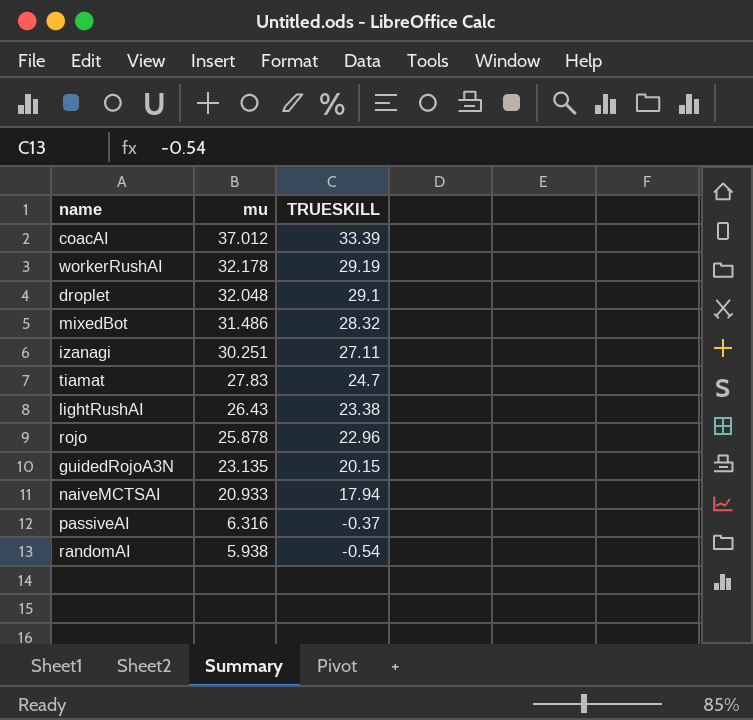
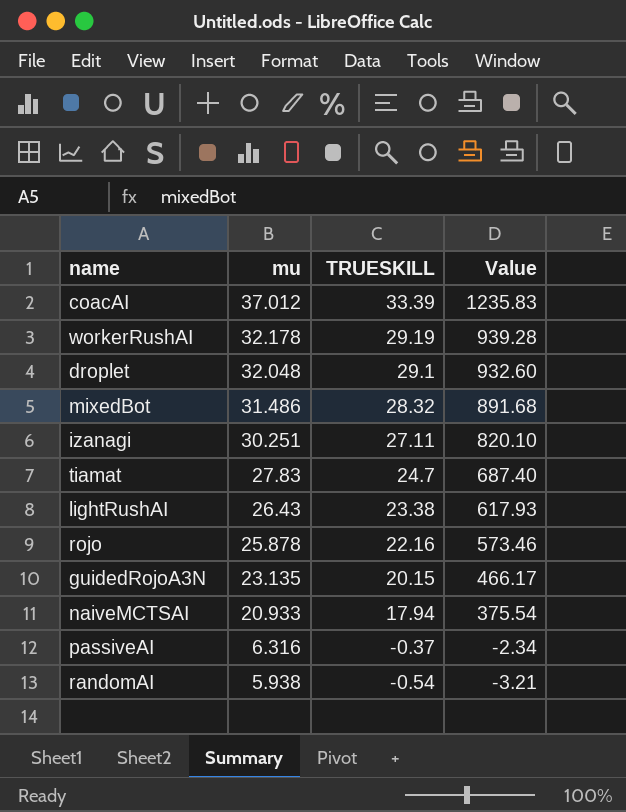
column Value | formula: none -> [mu] * [TRUESKILL]
rojo | TRUESKILL: 22.96 -> 22.16

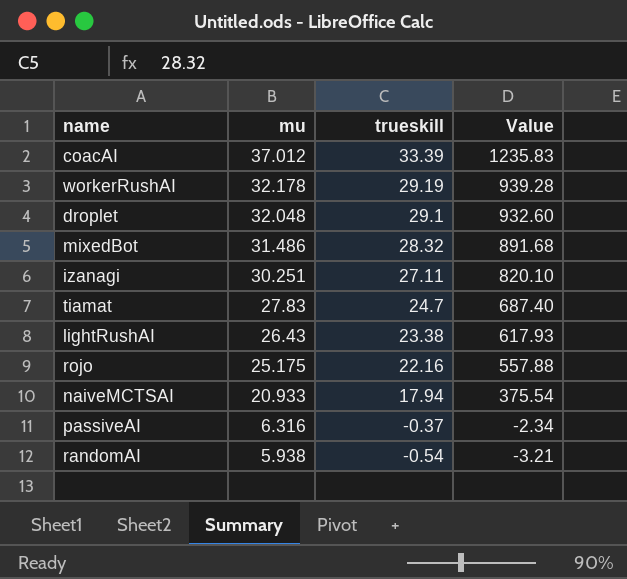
column name: TRUESKILL -> trueskill
row guidedRojoA3N: 23.135 | 20.15 | 466.17 -> none
rojo | mu: 25.878 -> 25.175
rojo | Value: 573.46 -> 557.88

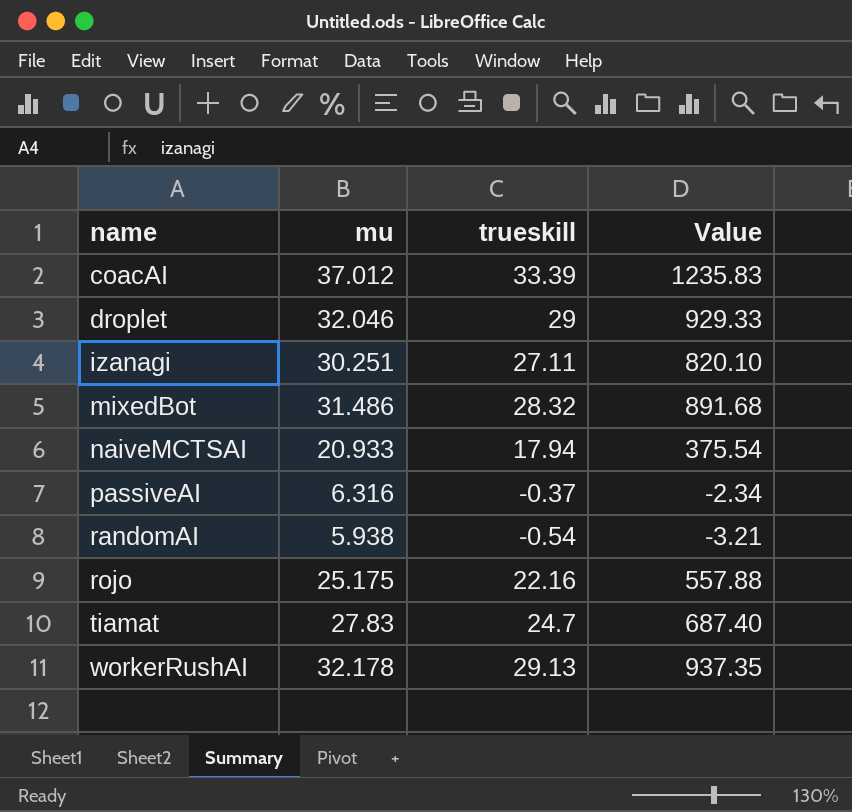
row order: mu descending -> name ascending
row lightRushAI: 26.43 | 23.38 | 617.93 -> none
droplet | mu: 32.048 -> 32.046
droplet | trueskill: 29.1 -> 29
droplet | Value: 932.60 -> 929.33
workerRushAI | trueskill: 29.19 -> 29.13
workerRushAI | Value: 939.28 -> 937.35

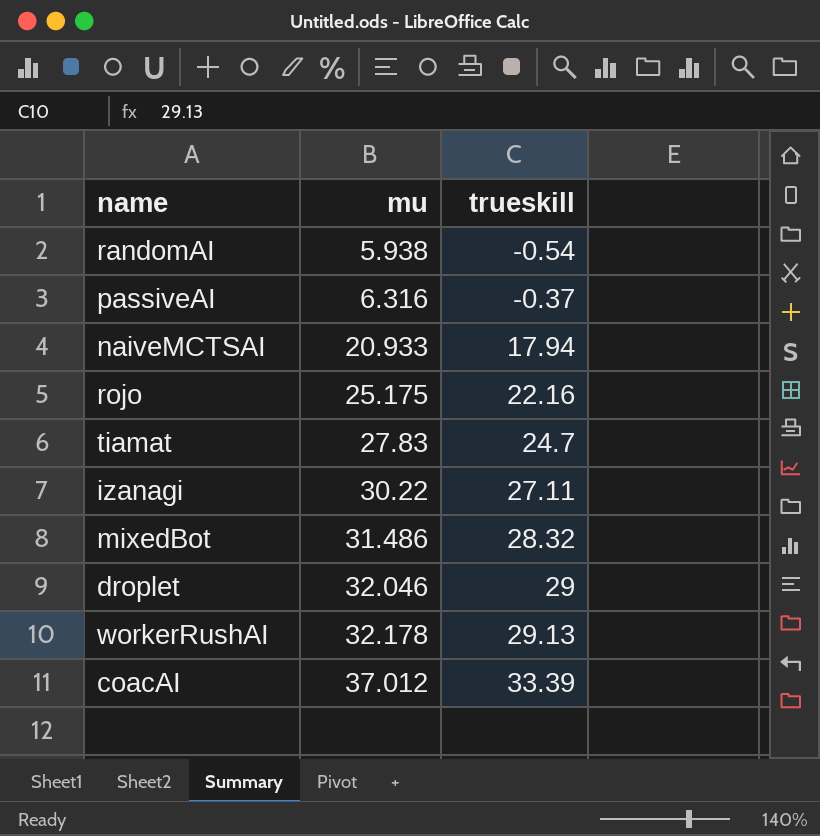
row order: name ascending -> mu ascending
column Value | formula: [mu] * [trueskill] -> none
izanagi | mu: 30.251 -> 30.22

